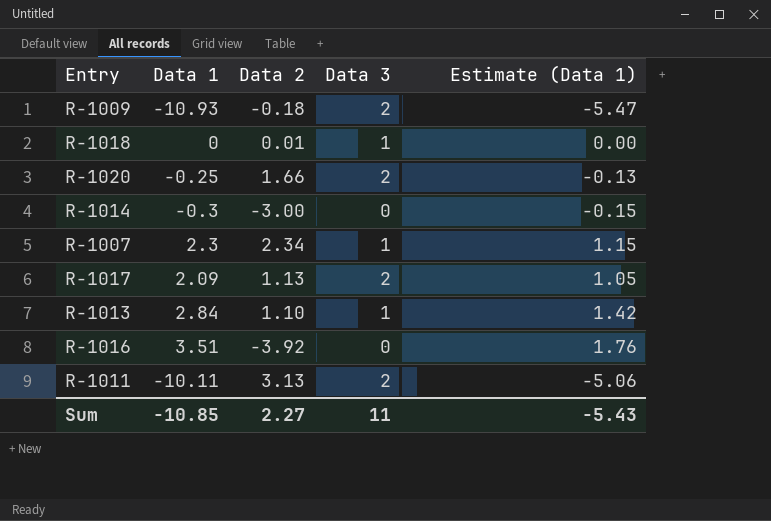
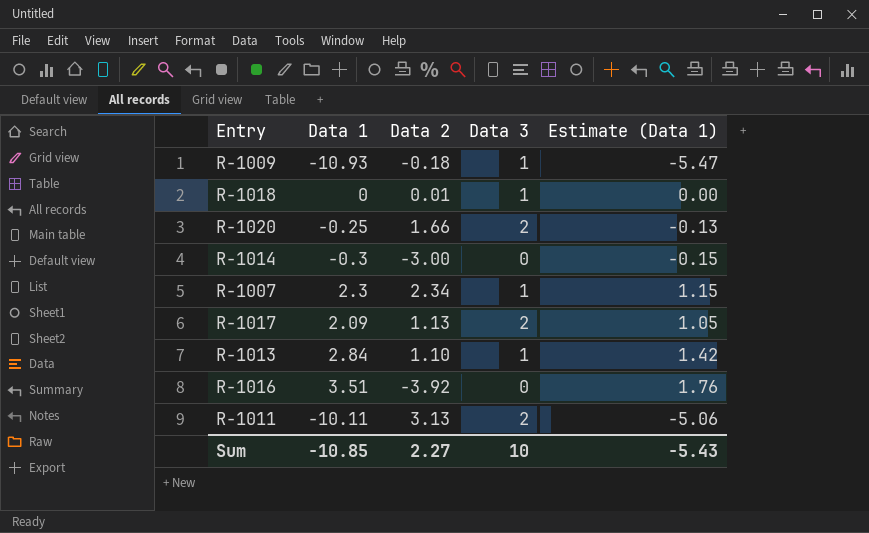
R-1009 | Data 3: 2 -> 1
Sum | Data 3: 11 -> 10

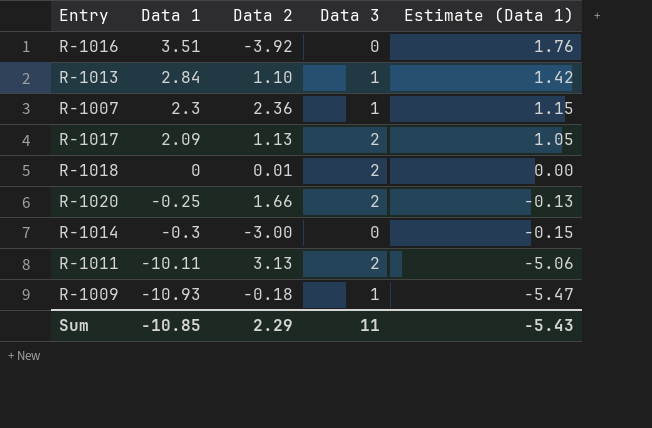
row order: none -> Data 1 descending
R-1007 | Data 2: 2.34 -> 2.36
R-1018 | Data 3: 1 -> 2
Sum | Data 2: 2.27 -> 2.29
Sum | Data 3: 10 -> 11

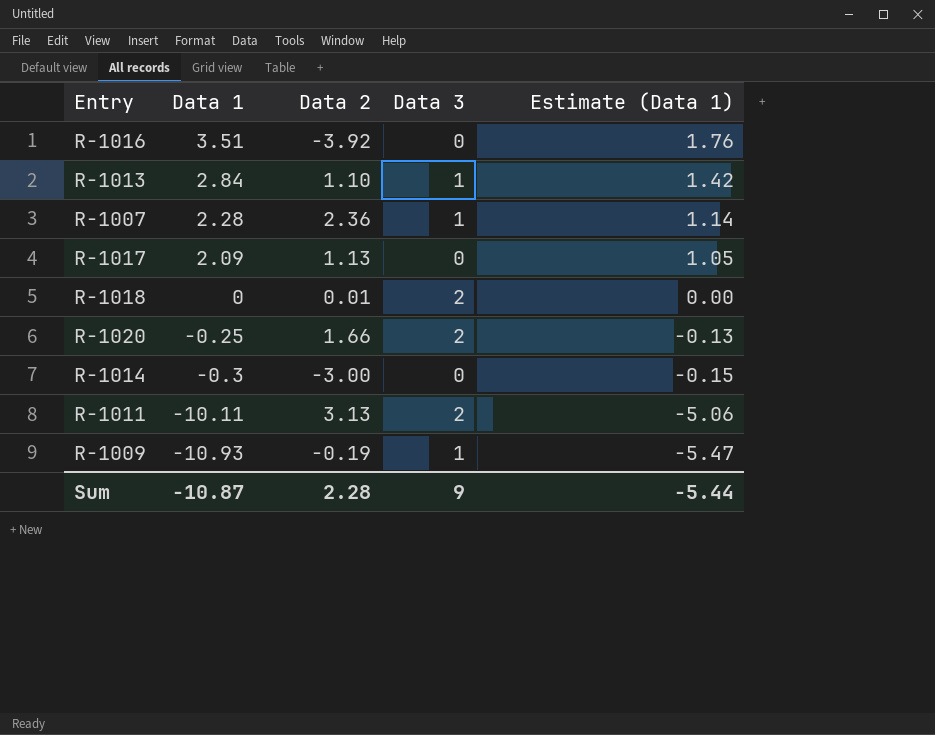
R-1007 | Data 1: 2.3 -> 2.28
R-1007 | Estimate (Data 1): 1.15 -> 1.14
R-1017 | Data 3: 2 -> 0
R-1009 | Data 2: -0.18 -> -0.19
Sum | Data 1: -10.85 -> -10.87
Sum | Data 2: 2.29 -> 2.28
Sum | Data 3: 11 -> 9
Sum | Estimate (Data 1): -5.43 -> -5.44

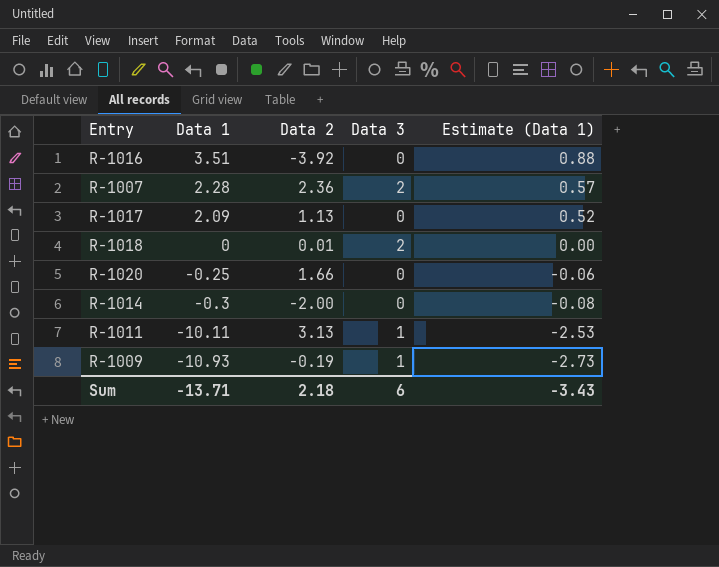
column Estimate (Data 1) | formula: [Data 1] * 0.5 -> [Data 1] * 0.25
row R-1013: 2.84 | 1.10 | 1 | 1.42 -> none
R-1007 | Data 3: 1 -> 2
R-1020 | Data 3: 2 -> 0
R-1014 | Data 2: -3.00 -> -2.00
R-1011 | Data 3: 2 -> 1
Sum | Data 1: -10.87 -> -13.71
Sum | Data 2: 2.28 -> 2.18
Sum | Data 3: 9 -> 6
Sum | Estimate (Data 1): -5.44 -> -3.43

